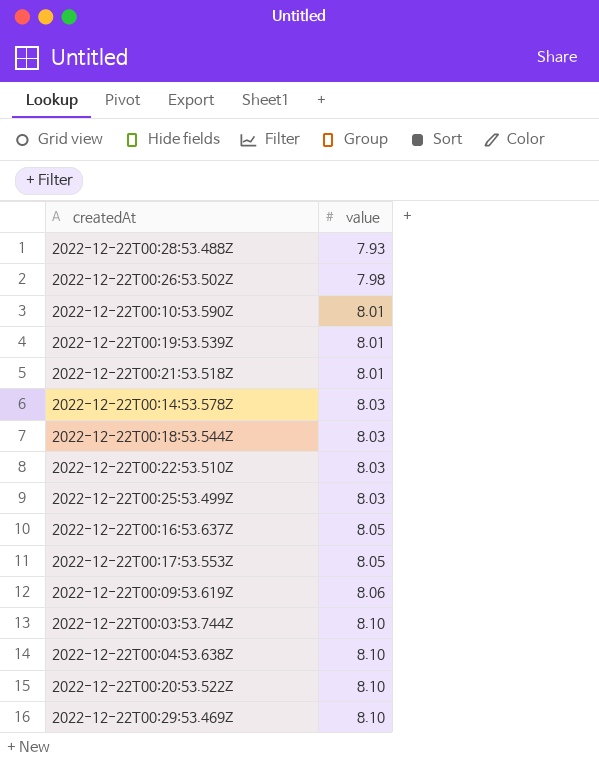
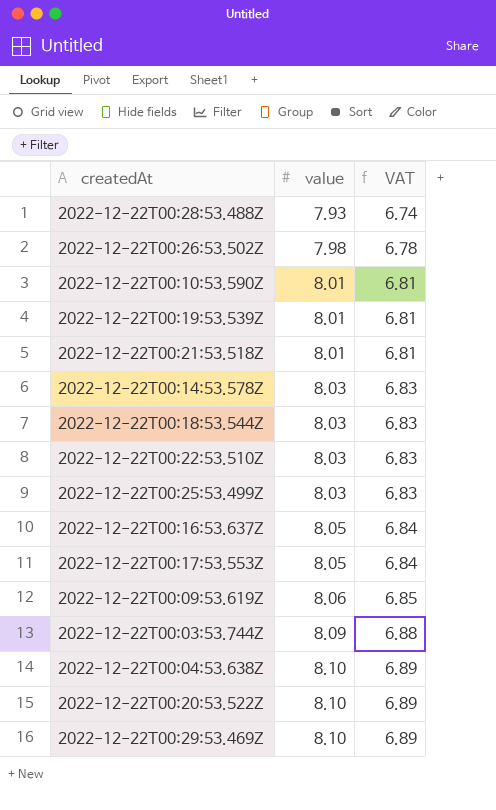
column VAT | formula: none -> [value] * 0.85
2022-12-22T00:03:53.744Z | value: 8.10 -> 8.09

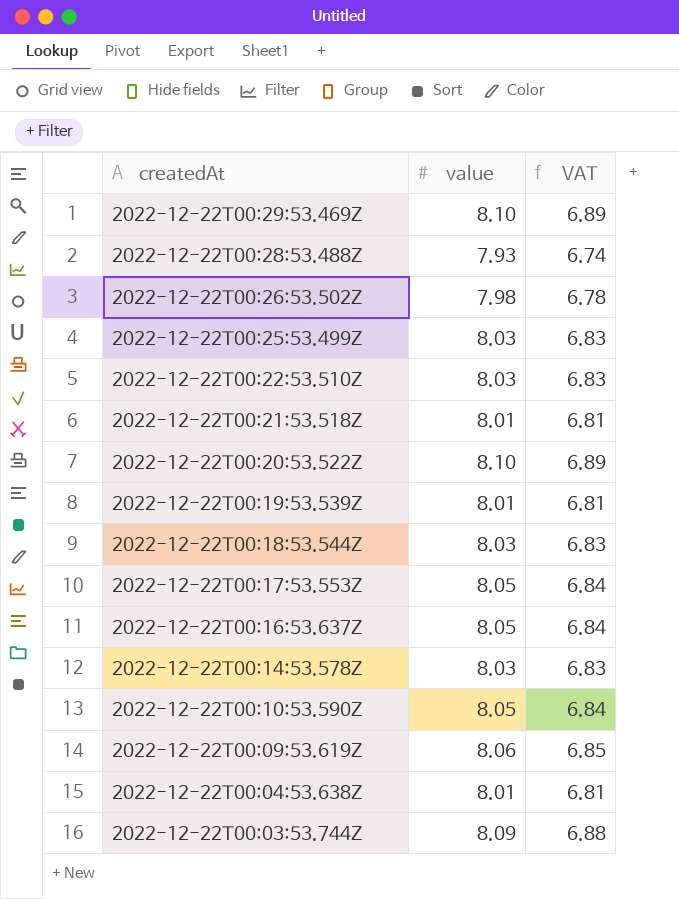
row order: value ascending -> createdAt descending
2022-12-22T00:10:53.590Z | value: 8.01 -> 8.05
2022-12-22T00:10:53.590Z | VAT: 6.81 -> 6.84
2022-12-22T00:04:53.638Z | value: 8.10 -> 8.01
2022-12-22T00:04:53.638Z | VAT: 6.89 -> 6.81

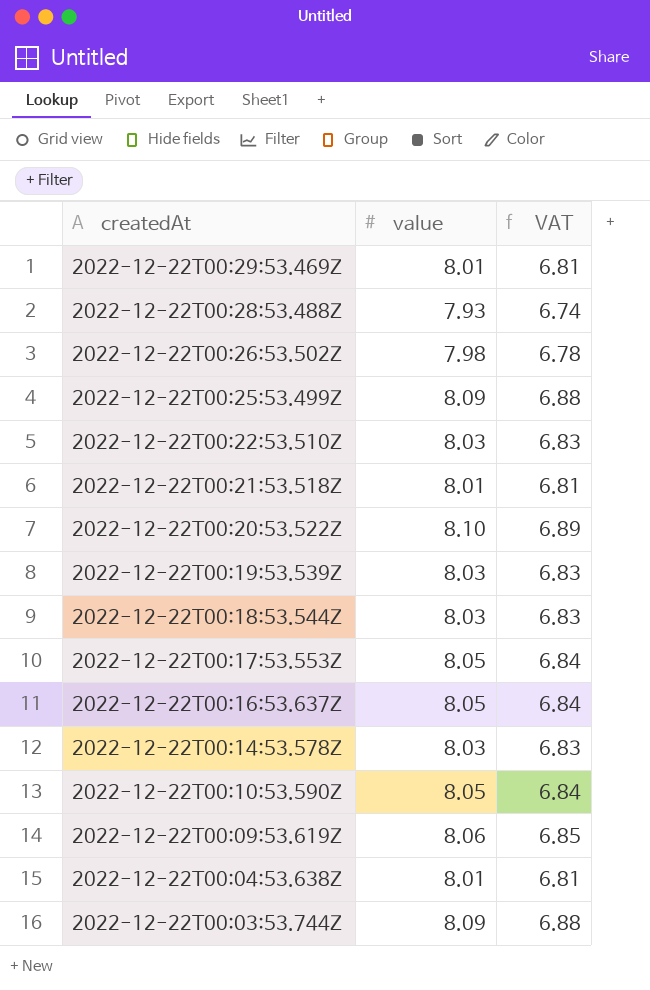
2022-12-22T00:29:53.469Z | value: 8.10 -> 8.01
2022-12-22T00:29:53.469Z | VAT: 6.89 -> 6.81
2022-12-22T00:25:53.499Z | value: 8.03 -> 8.09
2022-12-22T00:25:53.499Z | VAT: 6.83 -> 6.88
2022-12-22T00:19:53.539Z | value: 8.01 -> 8.03
2022-12-22T00:19:53.539Z | VAT: 6.81 -> 6.83

